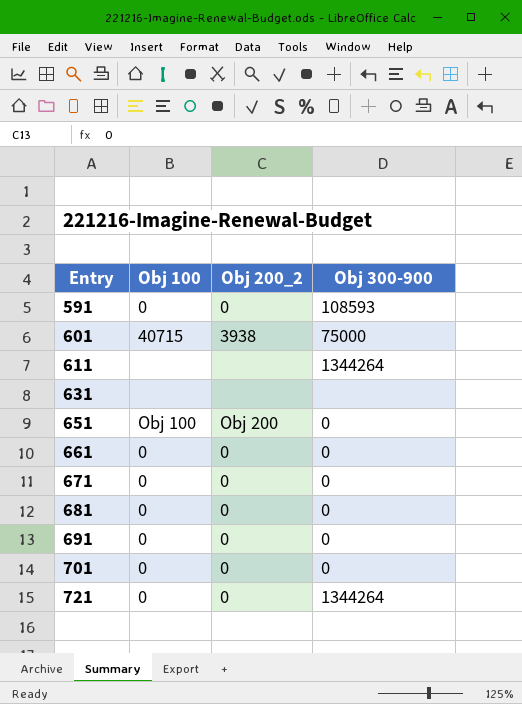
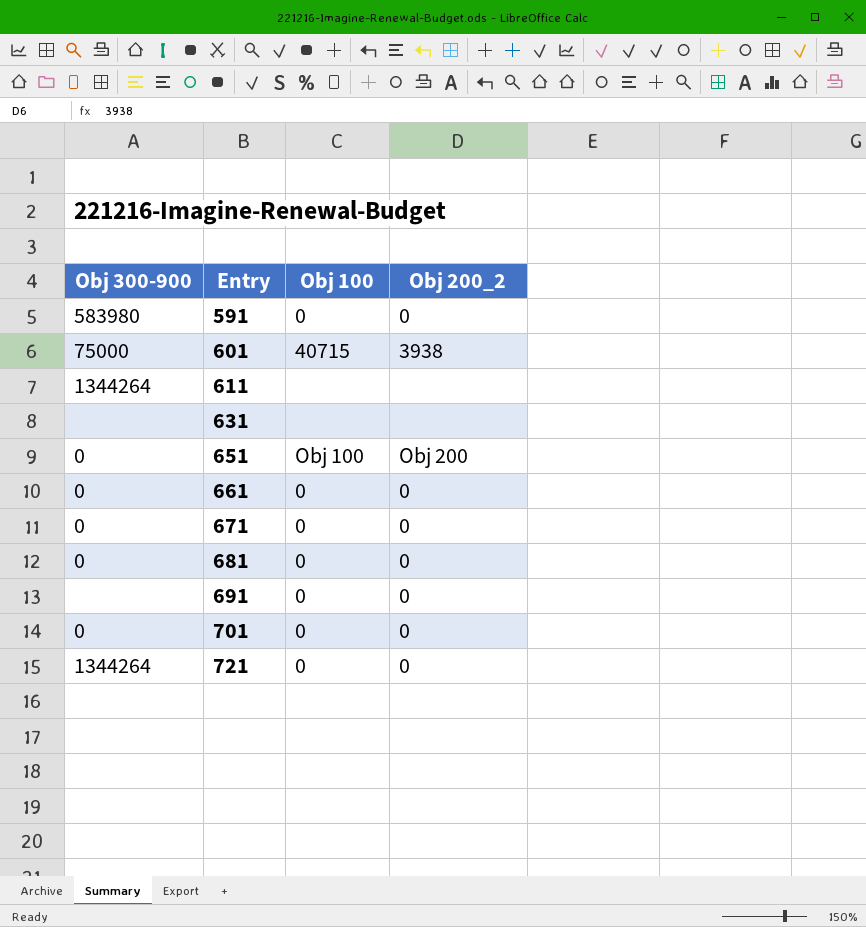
column Obj 300-900 | position: 4 -> 1
591 | Obj 300-900: 108593 -> 583980
691 | Obj 300-900: 0 -> none

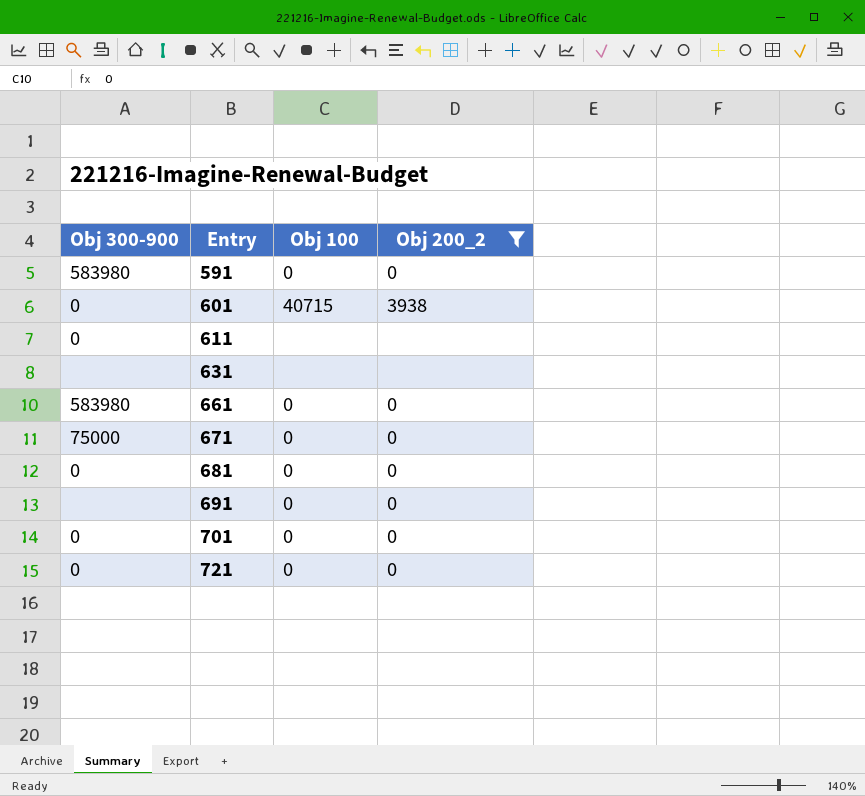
filter: none -> Obj 200_2 != Obj 200
601 | Obj 300-900: 75000 -> 0
611 | Obj 300-900: 1344264 -> 0
661 | Obj 300-900: 0 -> 583980
671 | Obj 300-900: 0 -> 75000
721 | Obj 300-900: 1344264 -> 0

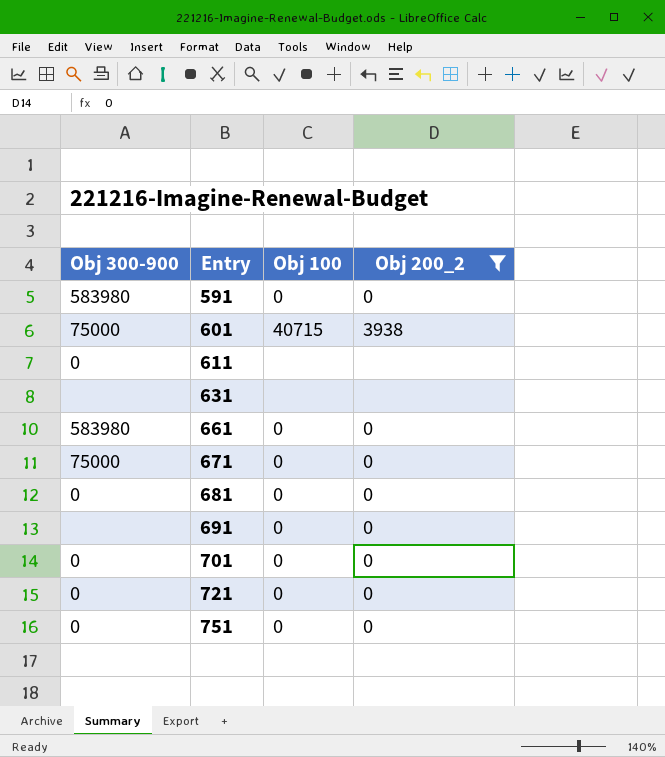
601 | Obj 300-900: 0 -> 75000
row 751: none -> 0 | 0 | 0

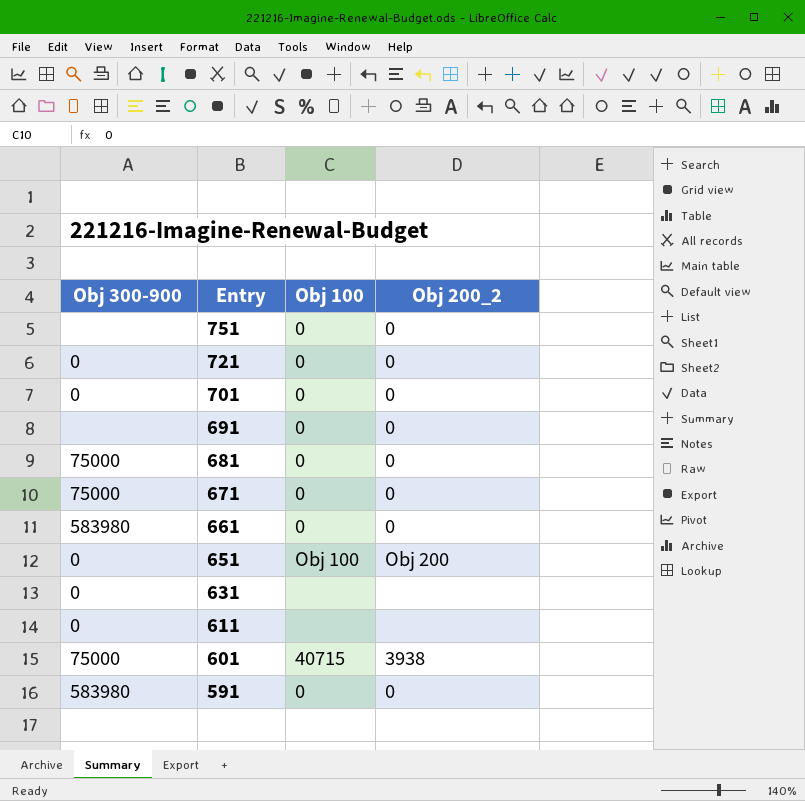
filter: Obj 200_2 != Obj 200 -> none
row order: Entry ascending -> Entry descending
751 | Obj 300-900: 0 -> none
681 | Obj 300-900: 0 -> 75000
631 | Obj 300-900: none -> 0

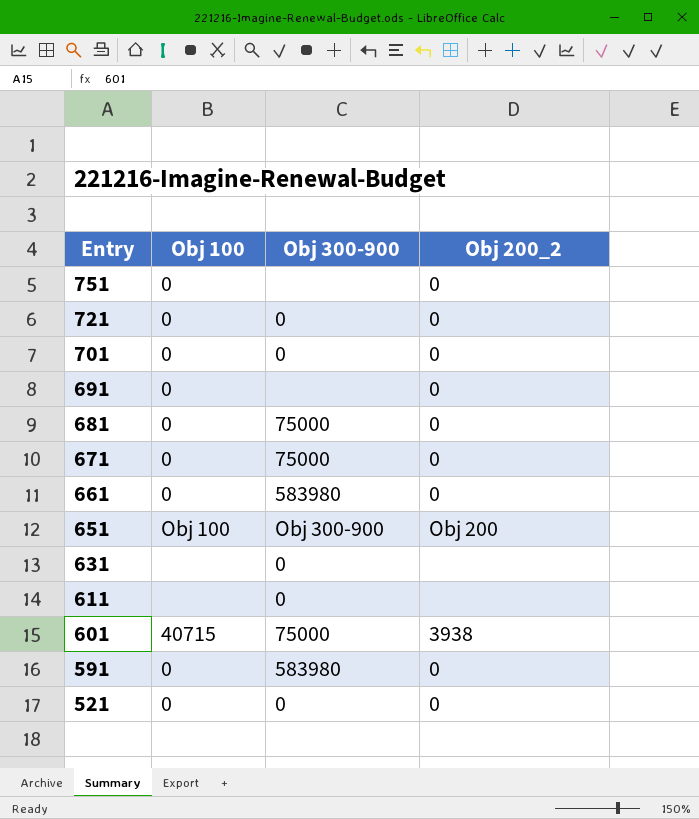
column Obj 300-900 | position: 1 -> 3
651 | Obj 300-900: 0 -> Obj 300-900
row 521: none -> 0 | 0 | 0

